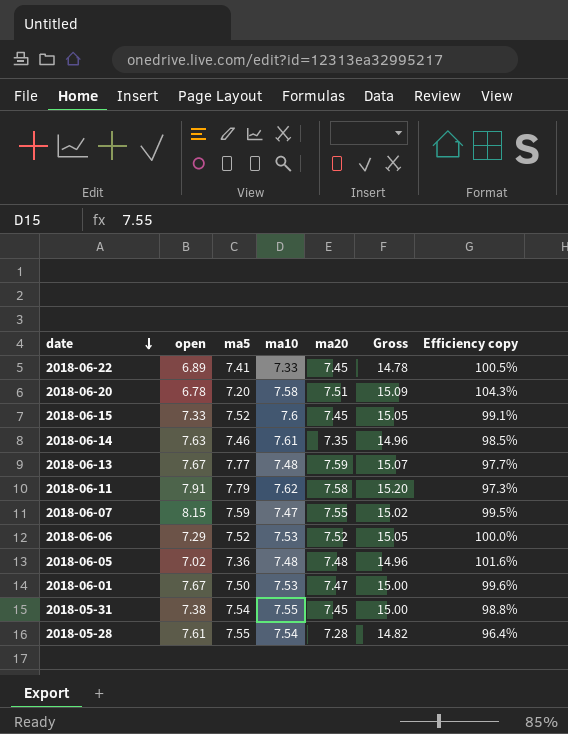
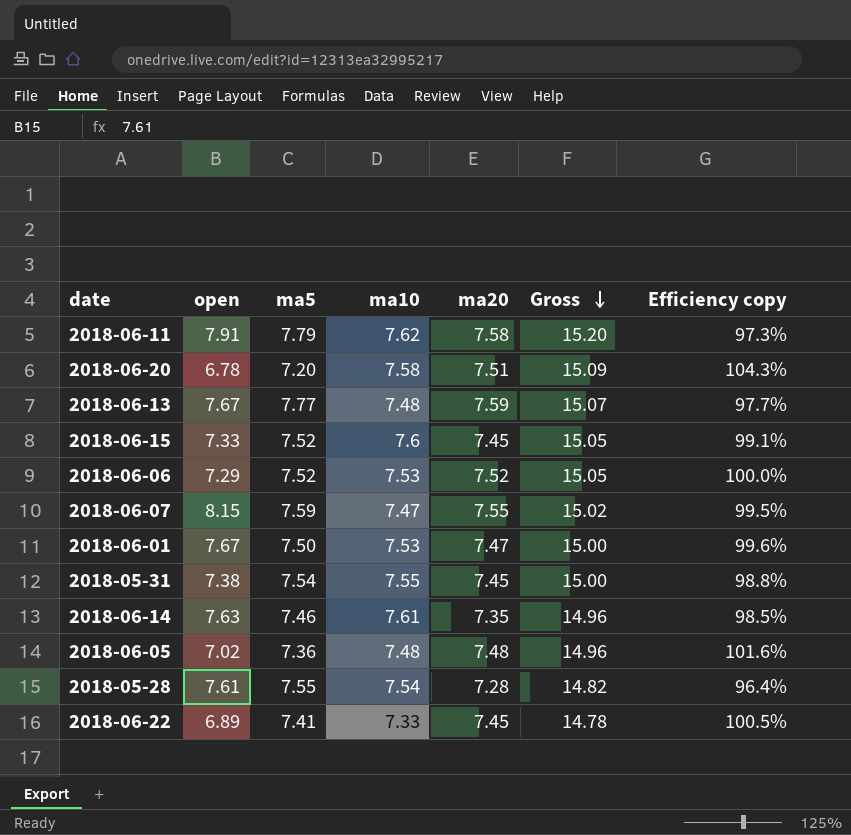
row order: date descending -> Gross descending

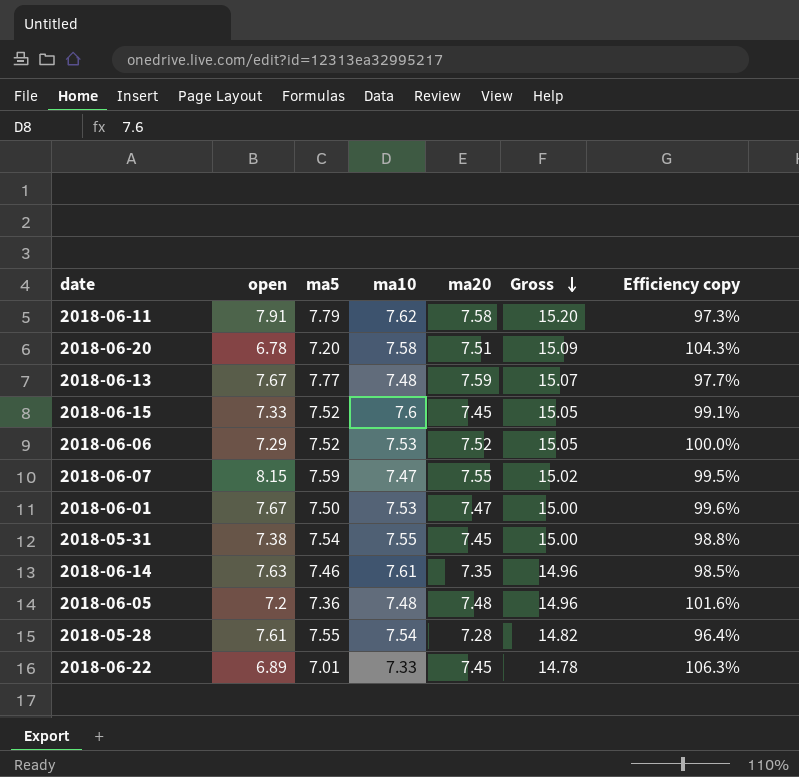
2018-06-05 | open: 7.02 -> 7.2
2018-06-22 | ma5: 7.41 -> 7.01
2018-06-22 | Efficiency copy: 100.5% -> 106.3%

